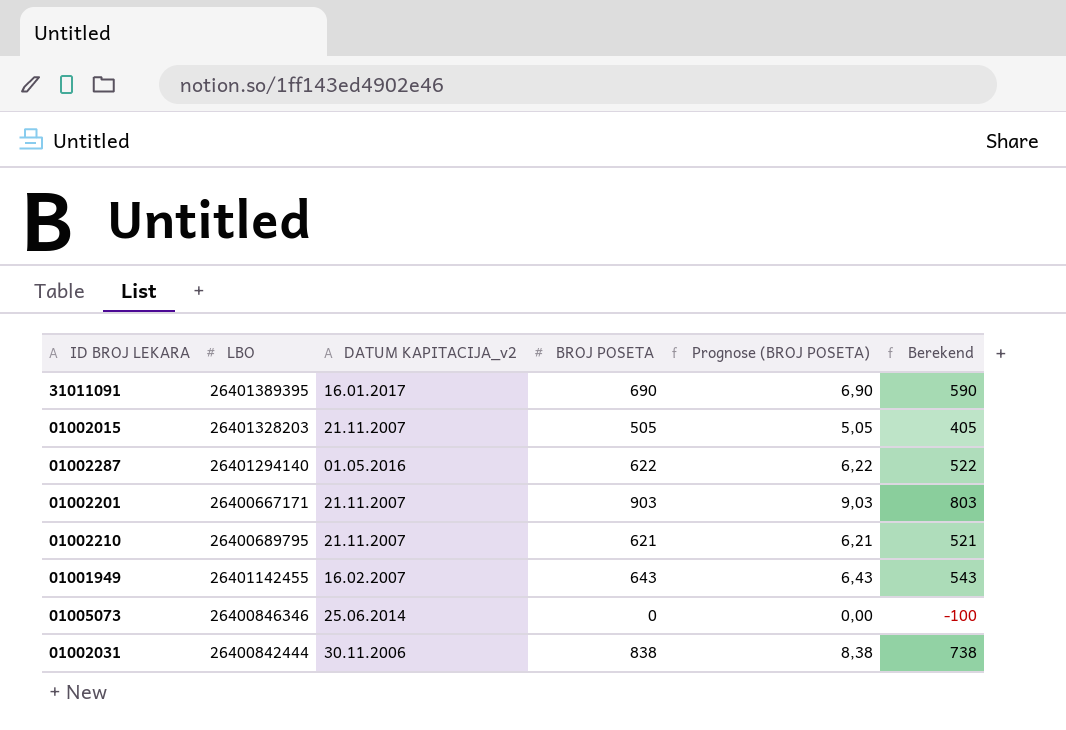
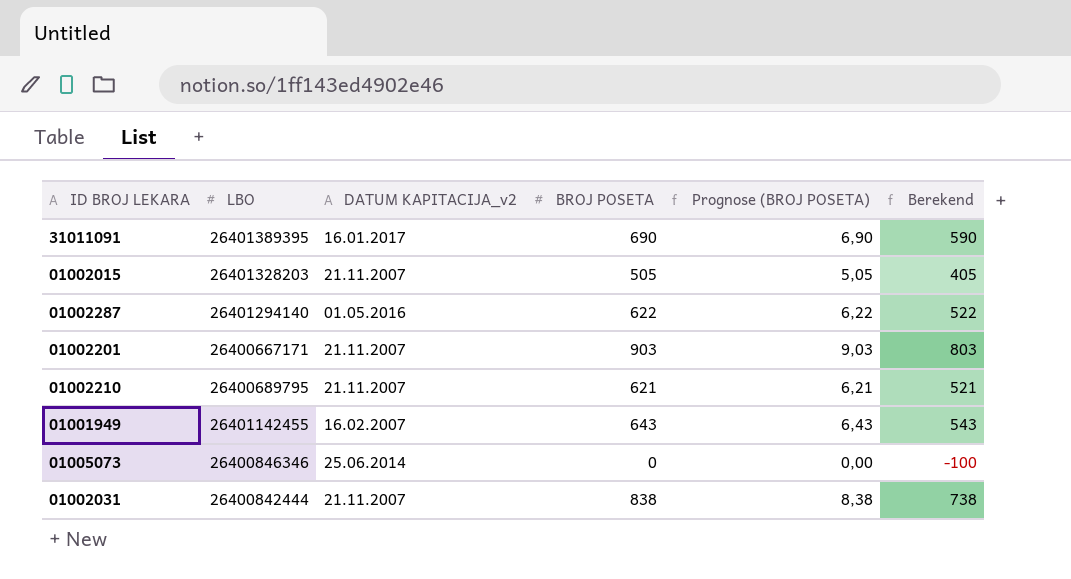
01002031 | DATUM KAPITACIJA_v2: 30.11.2006 -> 21.11.2007

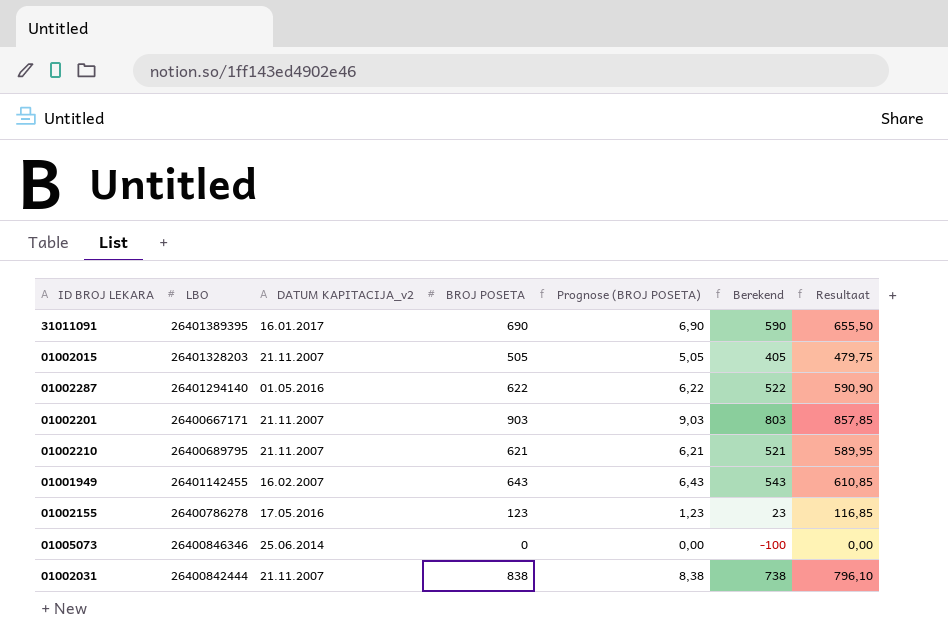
column Resultaat | formula: none -> [BROJ POSETA] * 0,95
row 01002155: none -> 26400786278 | 17.05.2016 | 123 | 1,23 | 23 | 116,85

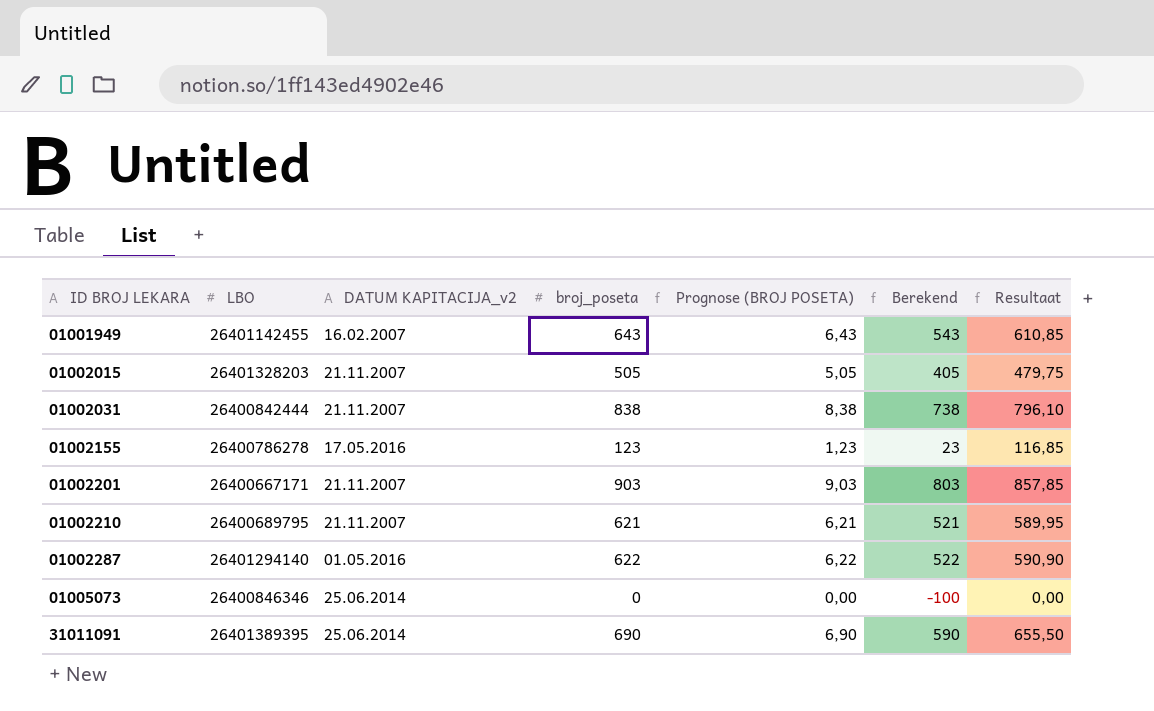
row order: none -> ID BROJ LEKARA ascending
column name: BROJ POSETA -> broj_poseta
31011091 | DATUM KAPITACIJA_v2: 16.01.2017 -> 25.06.2014

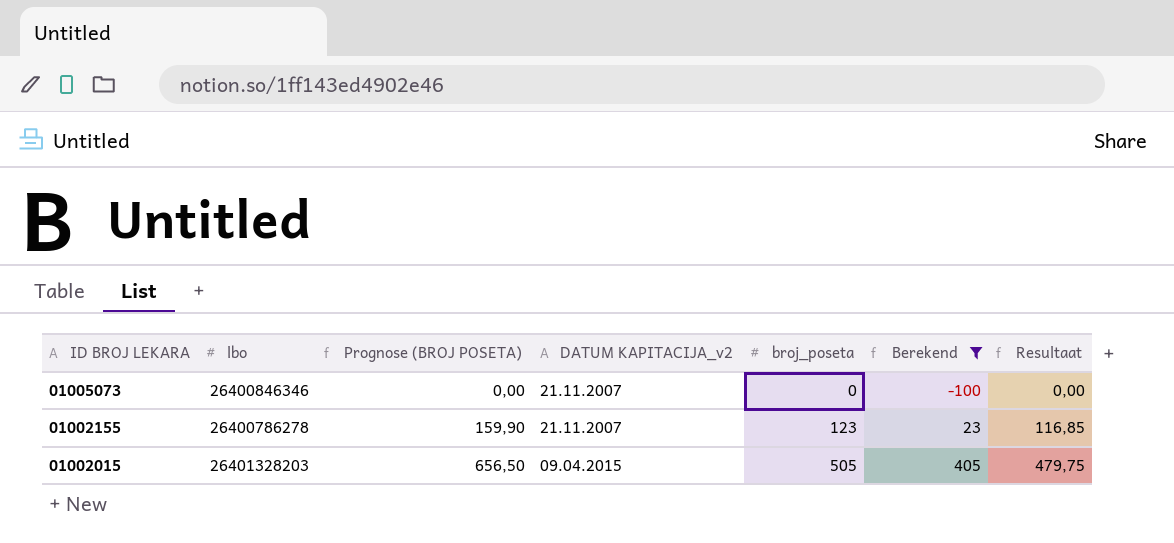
filter: none -> Berekend <= 405
row order: ID BROJ LEKARA ascending -> ID BROJ LEKARA descending
column name: LBO -> lbo
column Prognose (BROJ POSETA) | formula: [broj_poseta] * 0,01 -> [broj_poseta] * 1,3
column Prognose (BROJ POSETA) | position: 5 -> 3
01005073 | DATUM KAPITACIJA_v2: 25.06.2014 -> 21.11.2007
01002155 | DATUM KAPITACIJA_v2: 17.05.2016 -> 21.11.2007
01002015 | DATUM KAPITACIJA_v2: 21.11.2007 -> 09.04.2015

